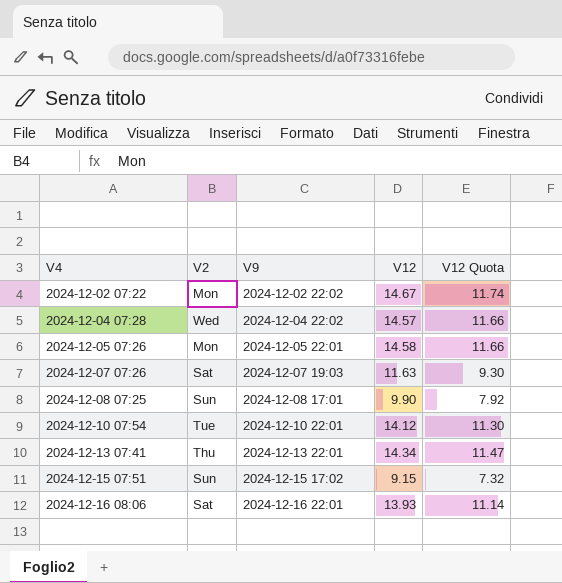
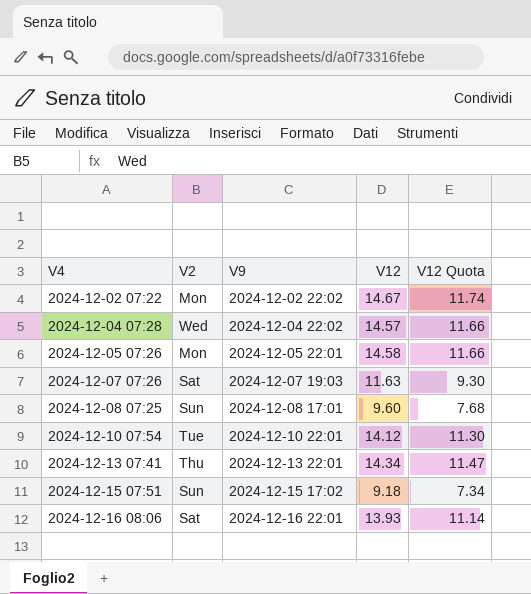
2024-12-08 07:25 | V12: 9.90 -> 9.60
2024-12-08 07:25 | V12 Quota: 7.92 -> 7.68
2024-12-15 07:51 | V12: 9.15 -> 9.18
2024-12-15 07:51 | V12 Quota: 7.32 -> 7.34

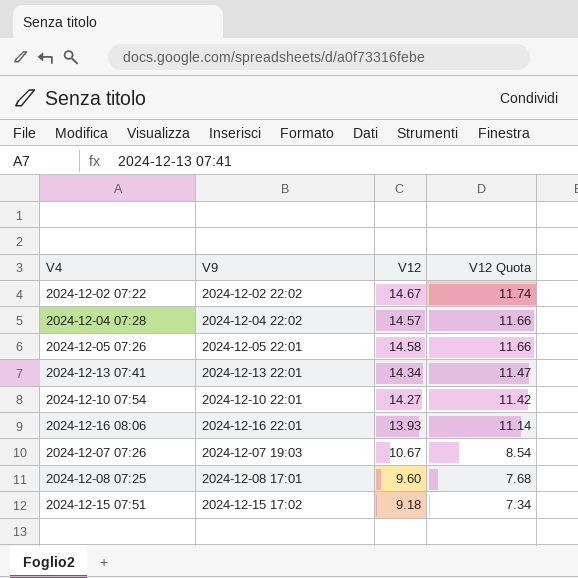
row order: V4 ascending -> V12 Quota descending
column V2 | position: 2 -> none
2024-12-10 07:54 | V12: 14.12 -> 14.27
2024-12-10 07:54 | V12 Quota: 11.30 -> 11.42
2024-12-07 07:26 | V12: 11.63 -> 10.67
2024-12-07 07:26 | V12 Quota: 9.30 -> 8.54

